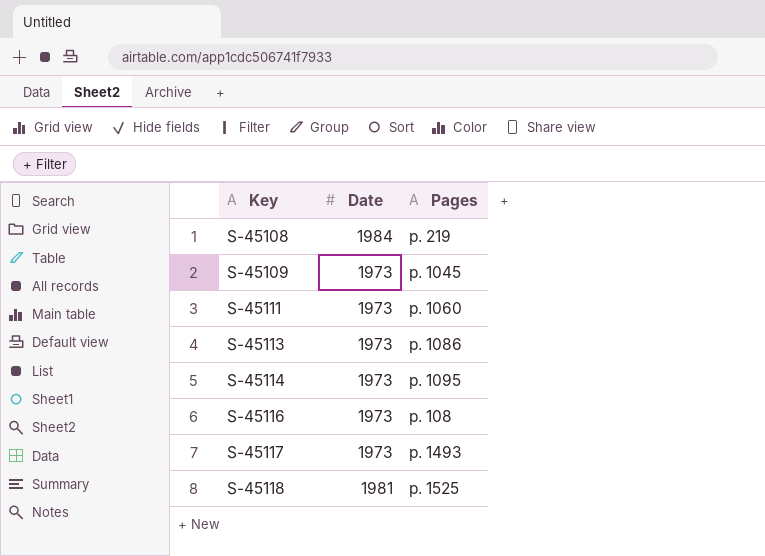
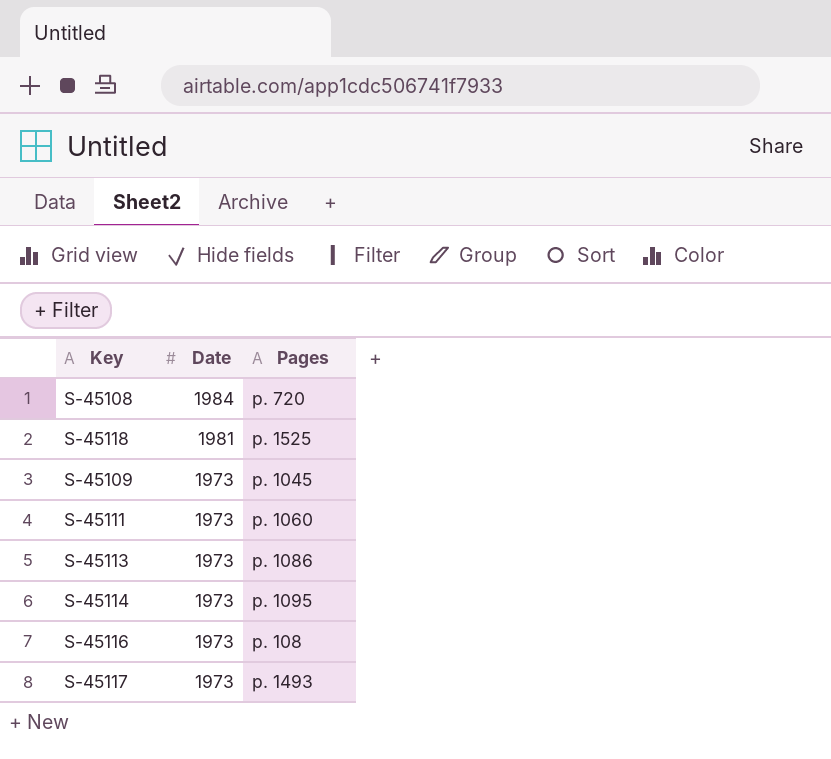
row order: Key ascending -> Date descending
S-45108 | Pages: p. 219 -> p. 720

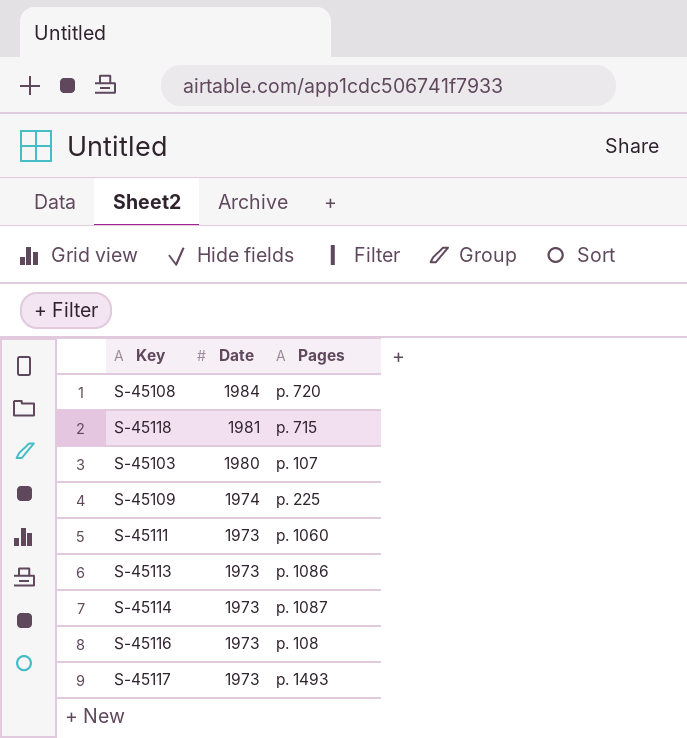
S-45118 | Pages: p. 1525 -> p. 715
row S-45103: none -> 1980 | p. 107
S-45109 | Date: 1973 -> 1974
S-45109 | Pages: p. 1045 -> p. 225
S-45114 | Pages: p. 1095 -> p. 1087

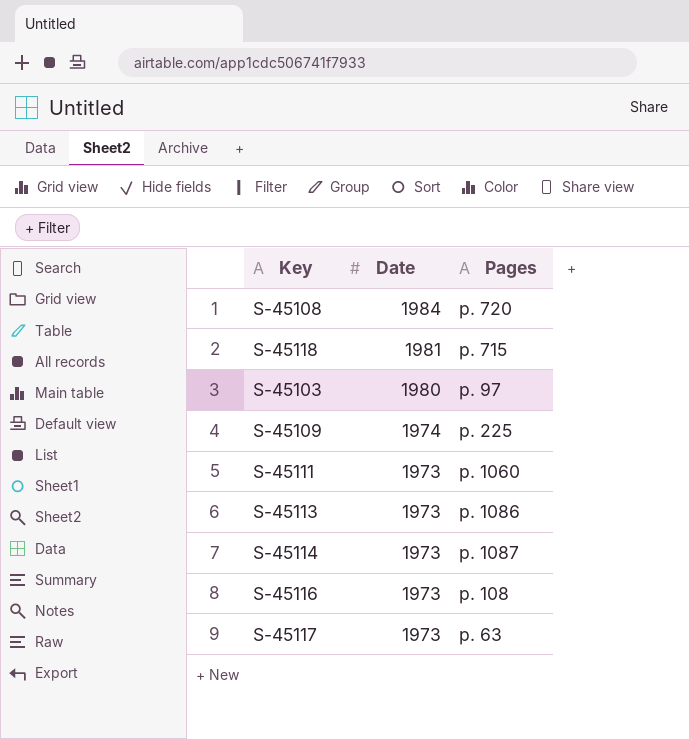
S-45103 | Pages: p. 107 -> p. 97
S-45117 | Pages: p. 1493 -> p. 63

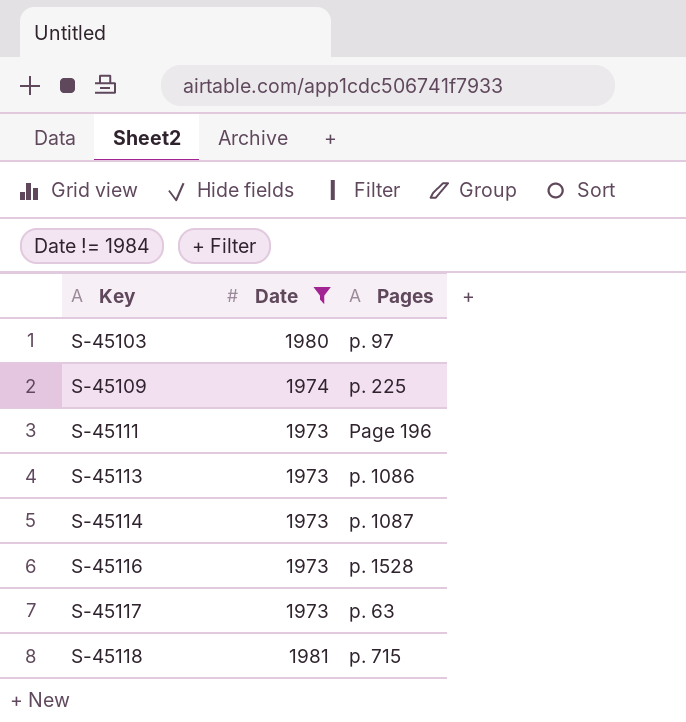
filter: none -> Date != 1984
row order: Date descending -> Key ascending
S-45111 | Pages: p. 1060 -> Page 196
S-45116 | Pages: p. 108 -> p. 1528

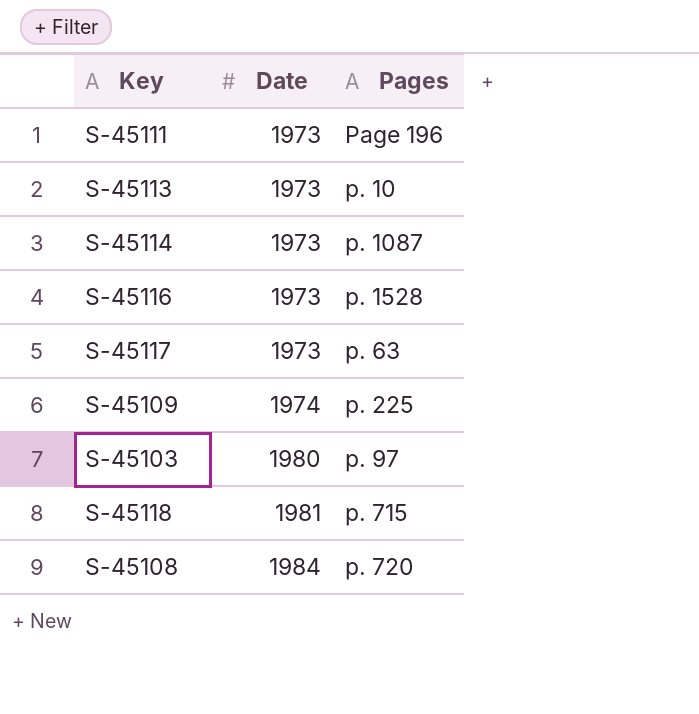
filter: Date != 1984 -> none
row order: Key ascending -> Date ascending
S-45113 | Pages: p. 1086 -> p. 10

